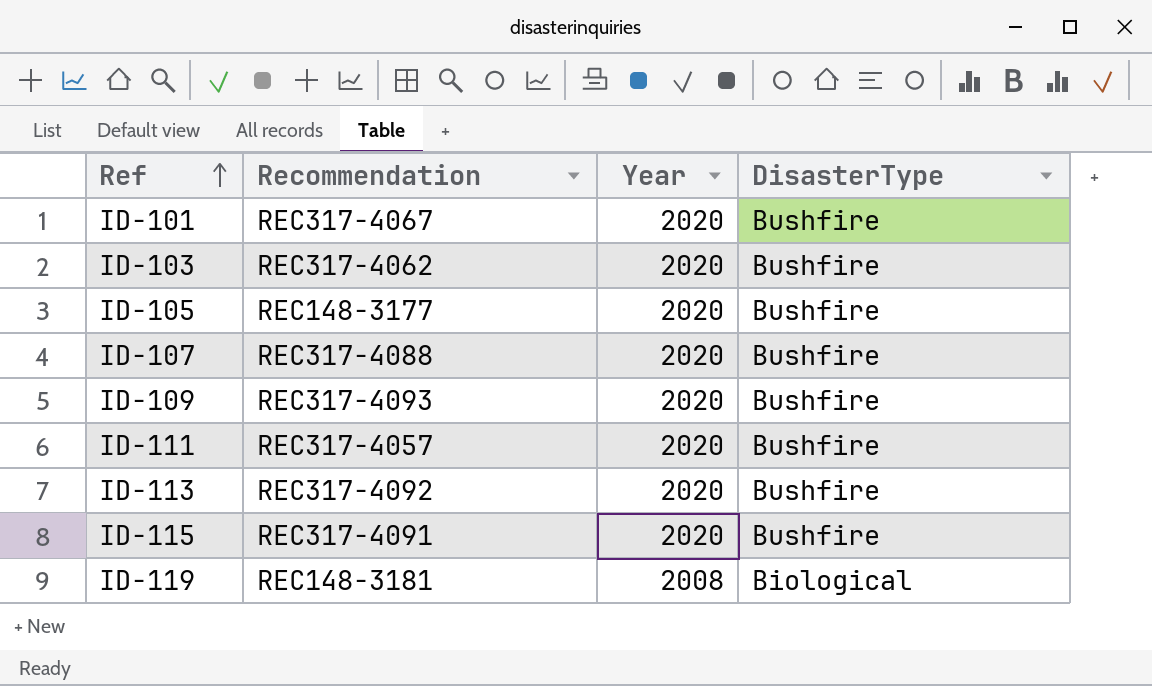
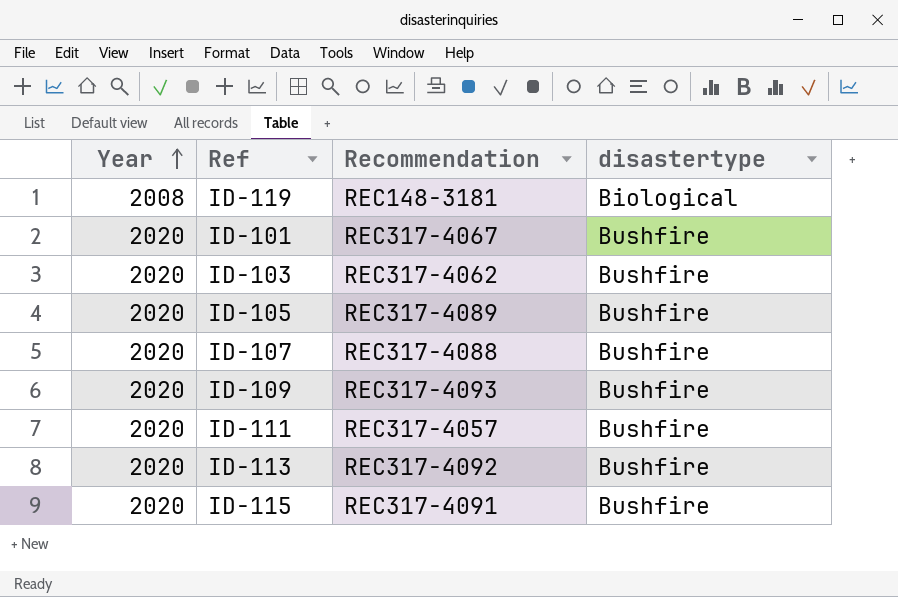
row order: Ref ascending -> Year ascending
column Year | position: 3 -> 1
column name: DisasterType -> disastertype
ID-105 | Recommendation: REC148-3177 -> REC317-4089

